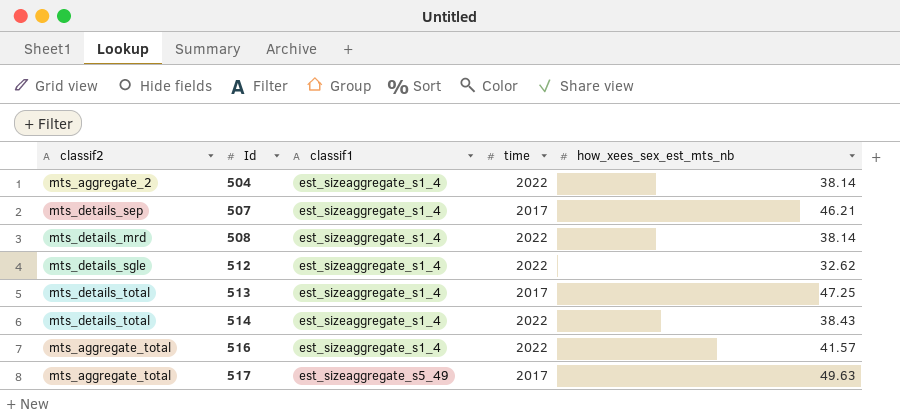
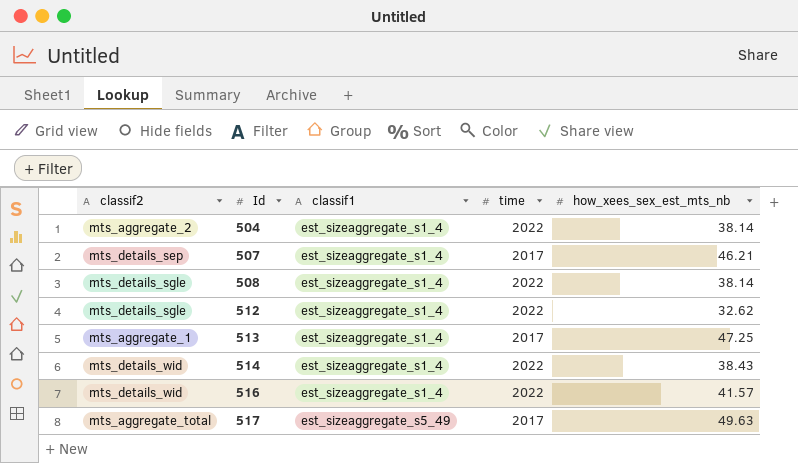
508 | classif2: mts_details_mrd -> mts_details_sgle
513 | classif2: mts_details_total -> mts_aggregate_1
514 | classif2: mts_details_total -> mts_details_wid
516 | classif2: mts_aggregate_total -> mts_details_wid

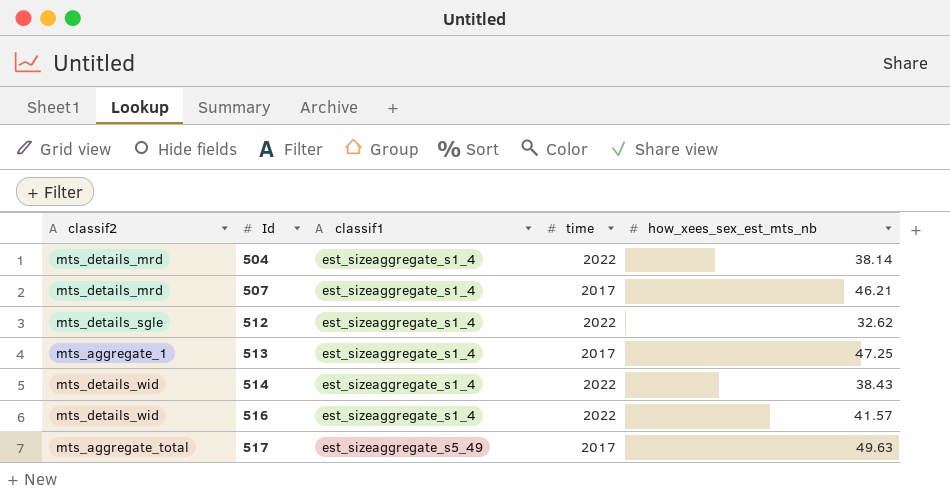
row 508: mts_details_sgle | est_sizeaggregate_s1_4 | 2022 | 38.14 -> none
504 | classif2: mts_aggregate_2 -> mts_details_mrd
507 | classif2: mts_details_sep -> mts_details_mrd

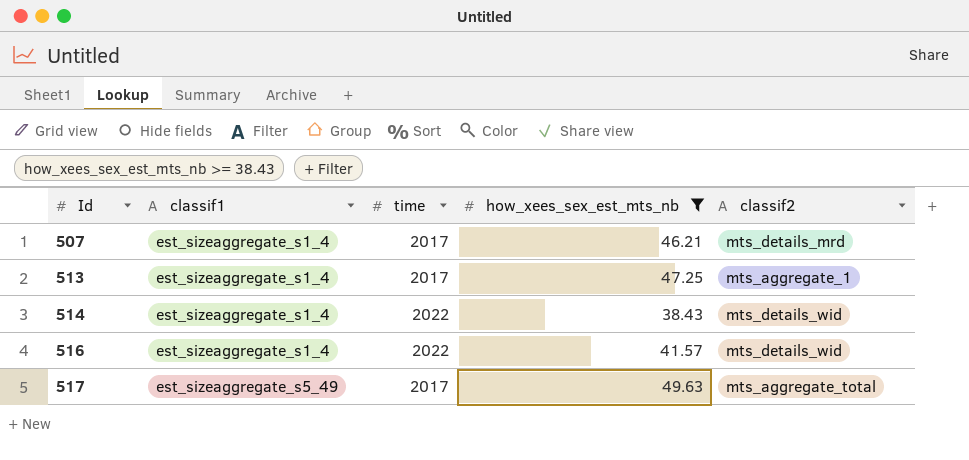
filter: none -> how_xees_sex_est_mts_nb >= 38.43
column classif2 | position: 1 -> 5

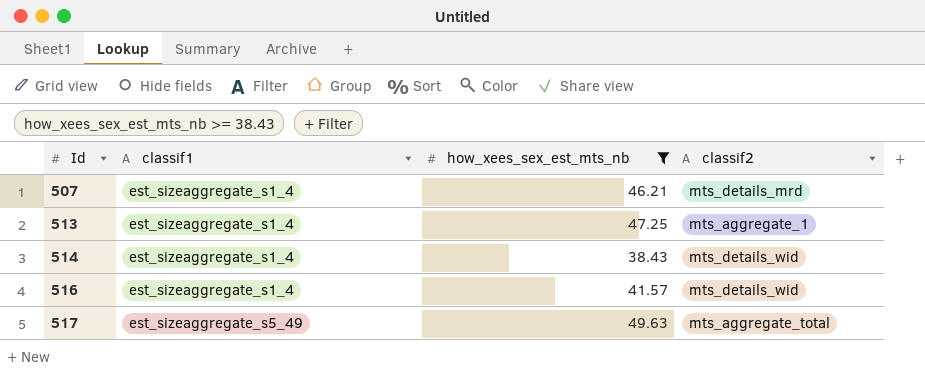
column time | position: 3 -> none

